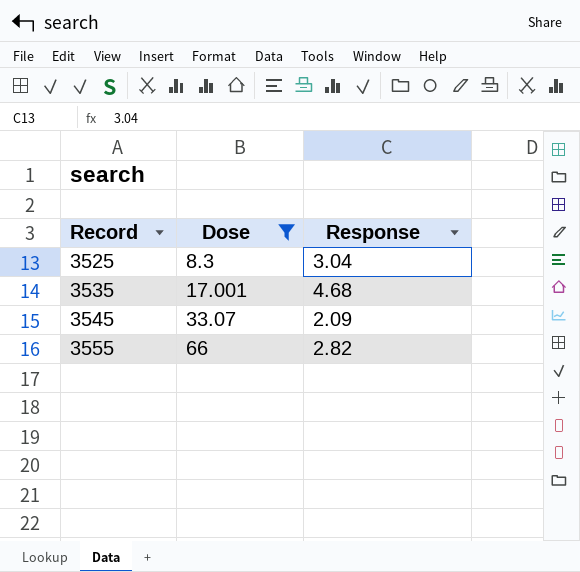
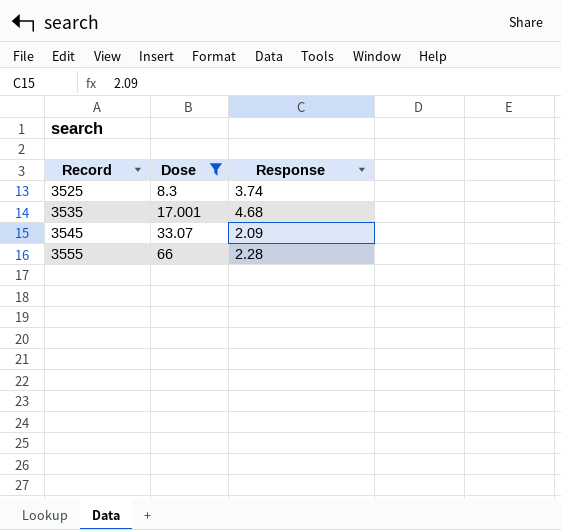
3525 | Response: 3.04 -> 3.74
3555 | Response: 2.82 -> 2.28

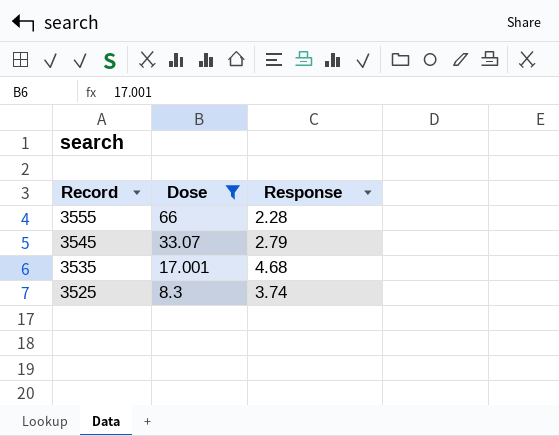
row order: Record ascending -> Record descending
3545 | Response: 2.09 -> 2.79

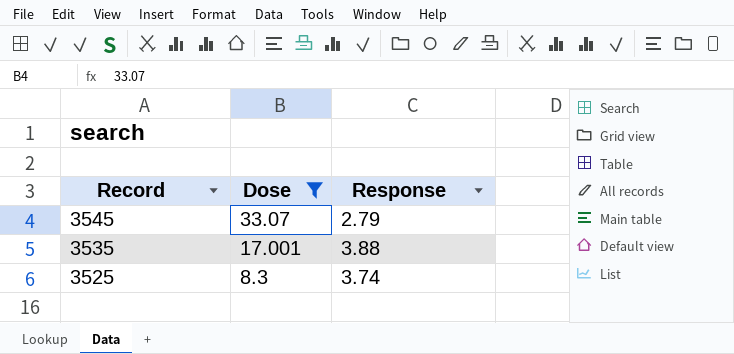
row 3555: 66 | 2.28 -> none
3535 | Response: 4.68 -> 3.88

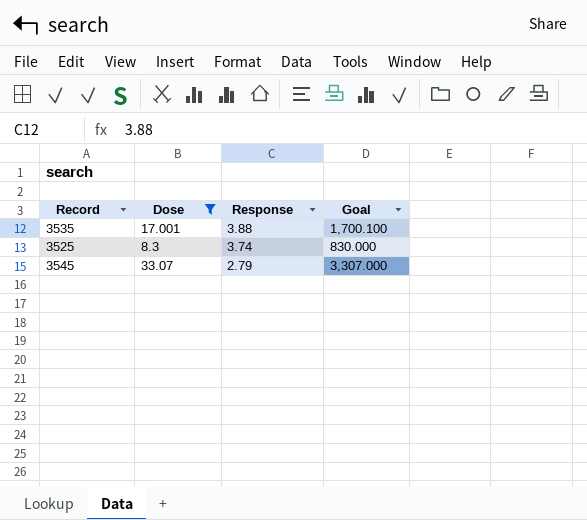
row order: Record descending -> Response descending
column Goal | formula: none -> [Dose] * 100

